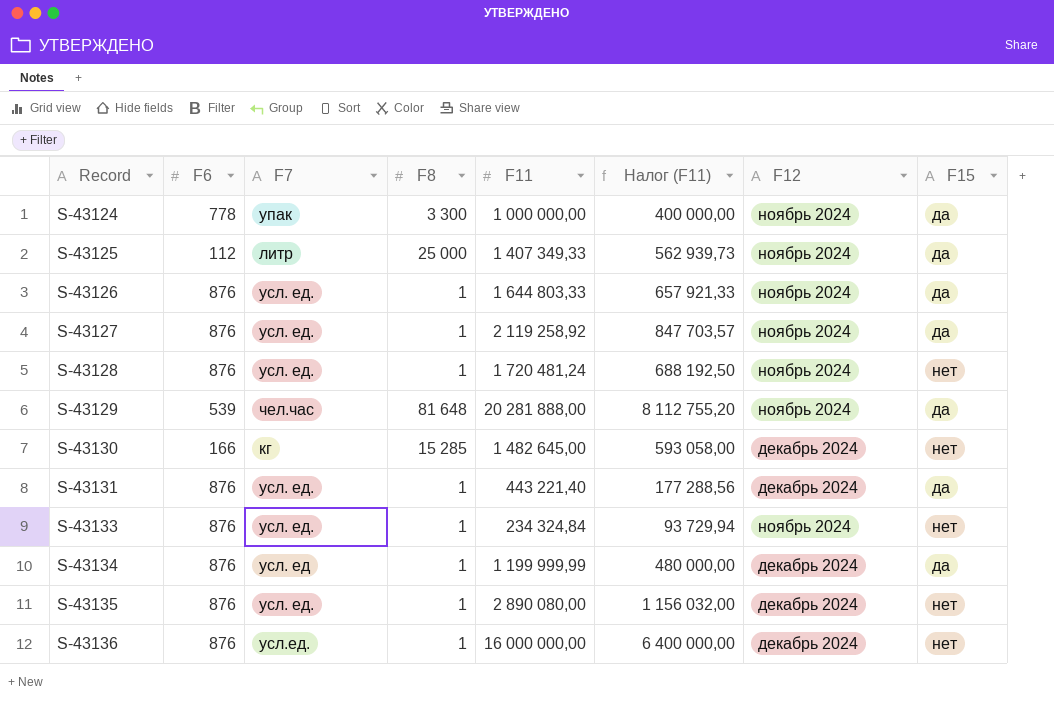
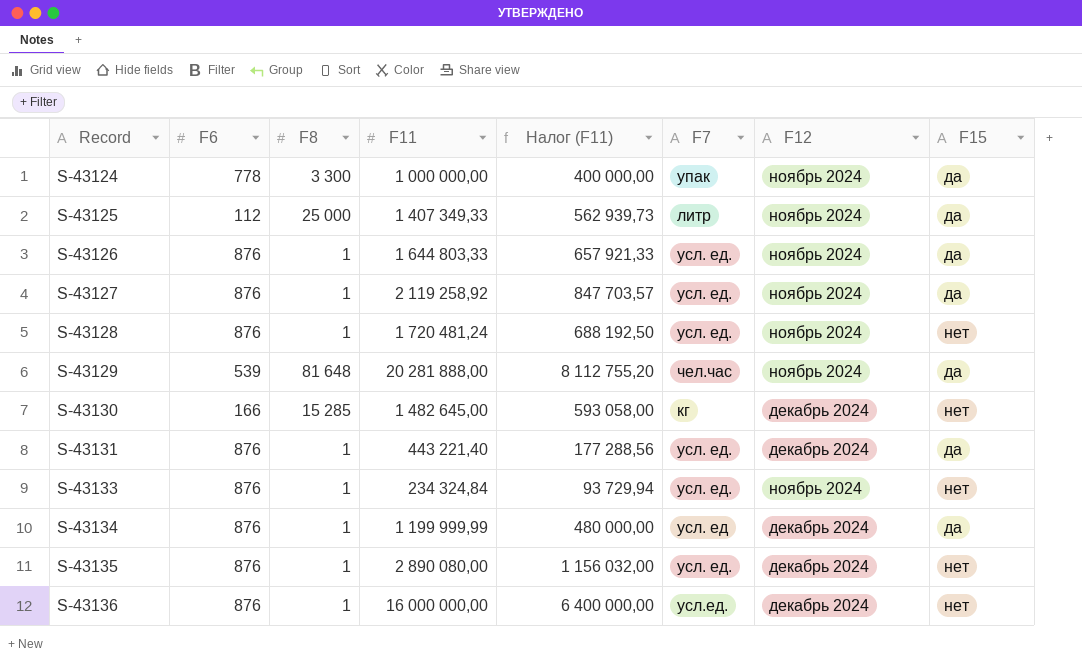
column F7 | position: 3 -> 6

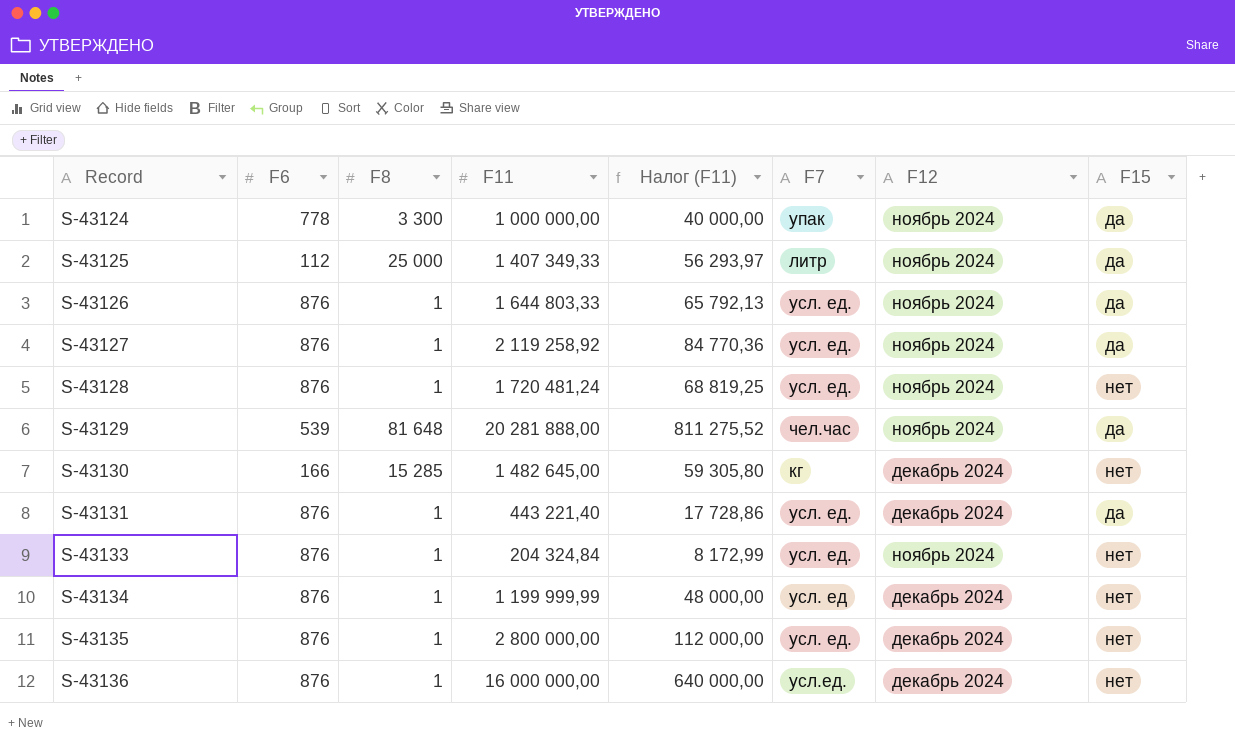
column Налог (F11) | formula: [F11] * 0,4 -> [F11] * 0,04
S-43133 | F11: 234 324,84 -> 204 324,84
S-43134 | F15: да -> нет
S-43135 | F11: 2 890 080,00 -> 2 800 000,00

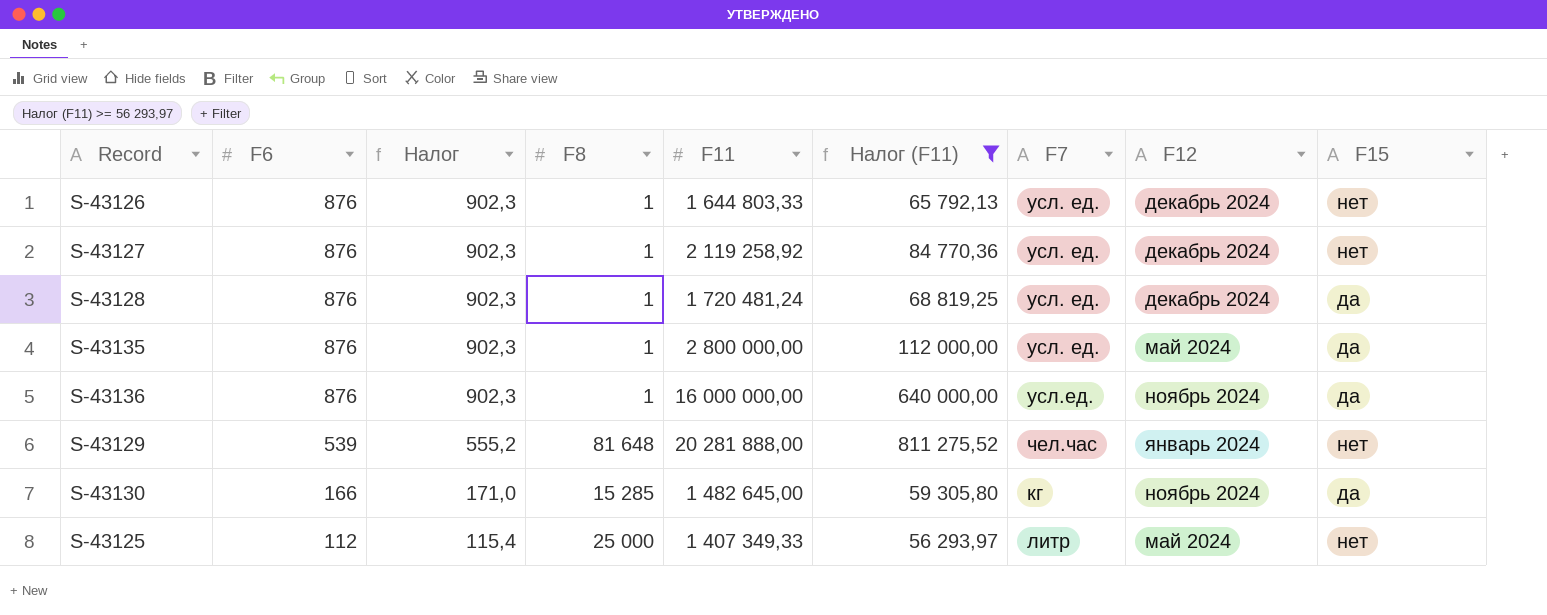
filter: none -> Налог (F11) >= 56 293,97
row order: Record ascending -> F6 descending
column Налог | formula: none -> [F6] * 1,03
S-43126 | F12: ноябрь 2024 -> декабрь 2024
S-43126 | F15: да -> нет
S-43127 | F12: ноябрь 2024 -> декабрь 2024
S-43127 | F15: да -> нет
S-43128 | F12: ноябрь 2024 -> декабрь 2024
S-43128 | F15: нет -> да
S-43135 | F12: декабрь 2024 -> май 2024
S-43135 | F15: нет -> да
S-43136 | F12: декабрь 2024 -> ноябрь 2024
S-43136 | F15: нет -> да
S-43129 | F12: ноябрь 2024 -> январь 2024
S-43129 | F15: да -> нет
S-43130 | F12: декабрь 2024 -> ноябрь 2024
S-43130 | F15: нет -> да
S-43125 | F12: ноябрь 2024 -> май 2024
S-43125 | F15: да -> нет

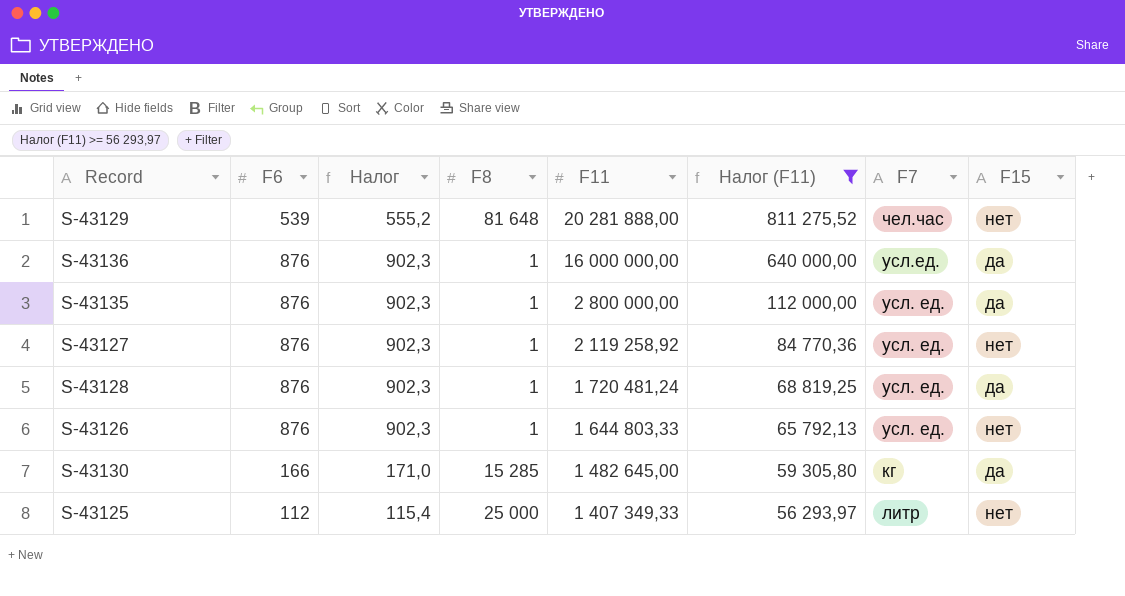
row order: F6 descending -> F11 descending
column F12 | position: 8 -> none

